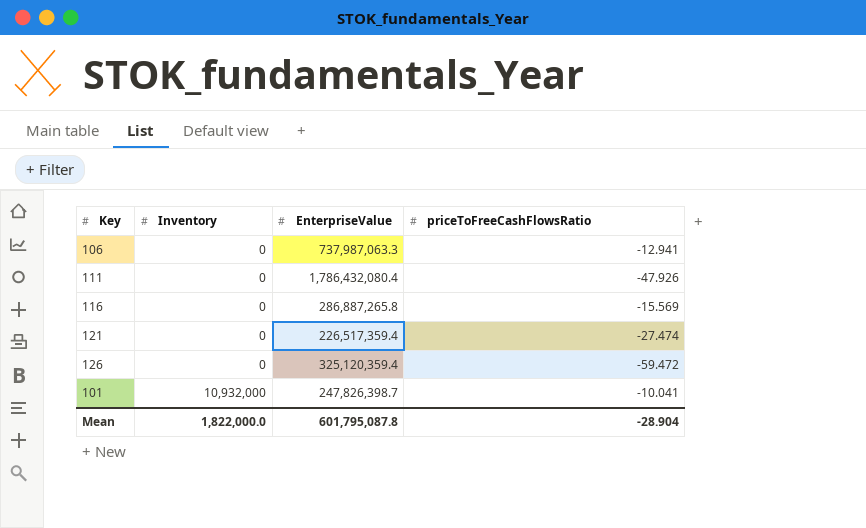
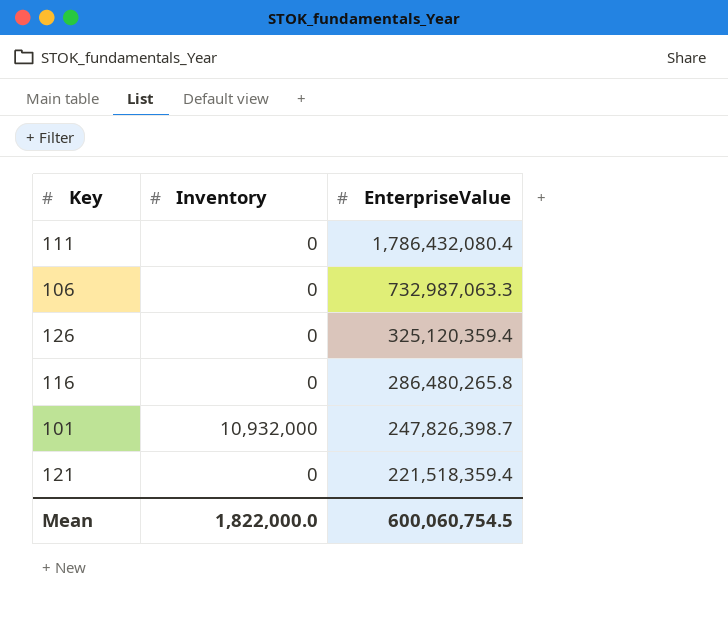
row order: Inventory ascending -> EnterpriseValue descending
column priceToFreeCashFlowsRatio | position: 4 -> none
106 | EnterpriseValue: 737,987,063.3 -> 732,987,063.3
116 | EnterpriseValue: 286,887,265.8 -> 286,480,265.8
121 | EnterpriseValue: 226,517,359.4 -> 221,518,359.4
Mean | EnterpriseValue: 601,795,087.8 -> 600,060,754.5

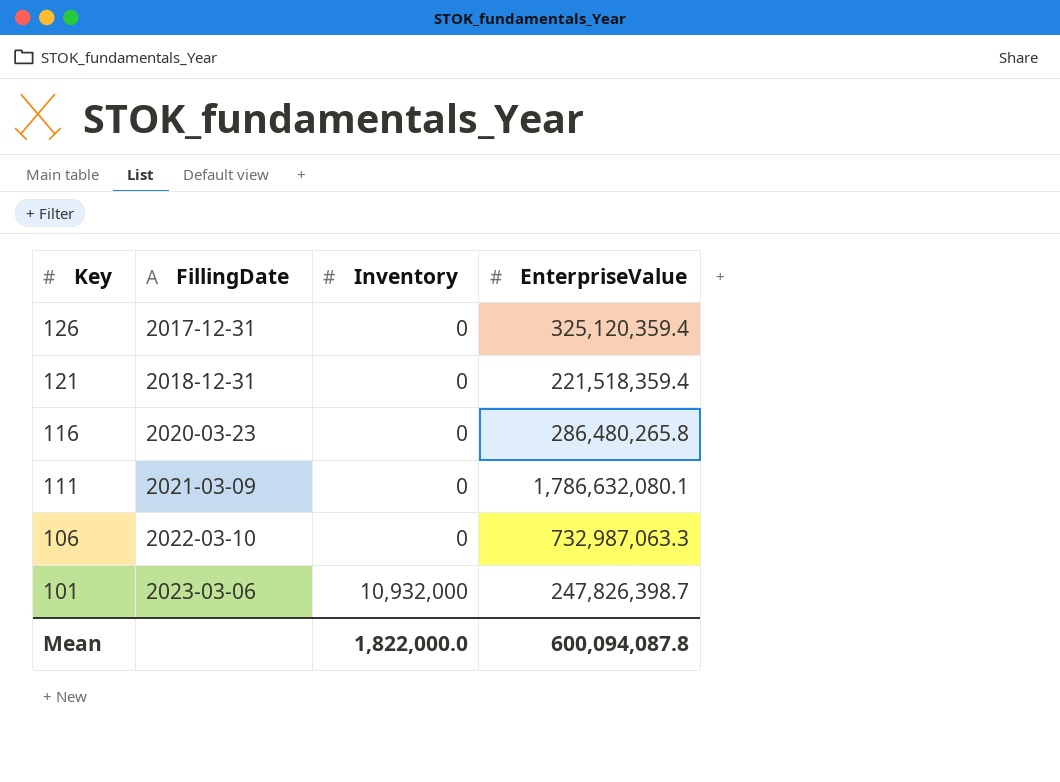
row order: EnterpriseValue descending -> Key descending
column FillingDate | position: none -> 2
111 | EnterpriseValue: 1,786,432,080.4 -> 1,786,632,080.1
Mean | EnterpriseValue: 600,060,754.5 -> 600,094,087.8

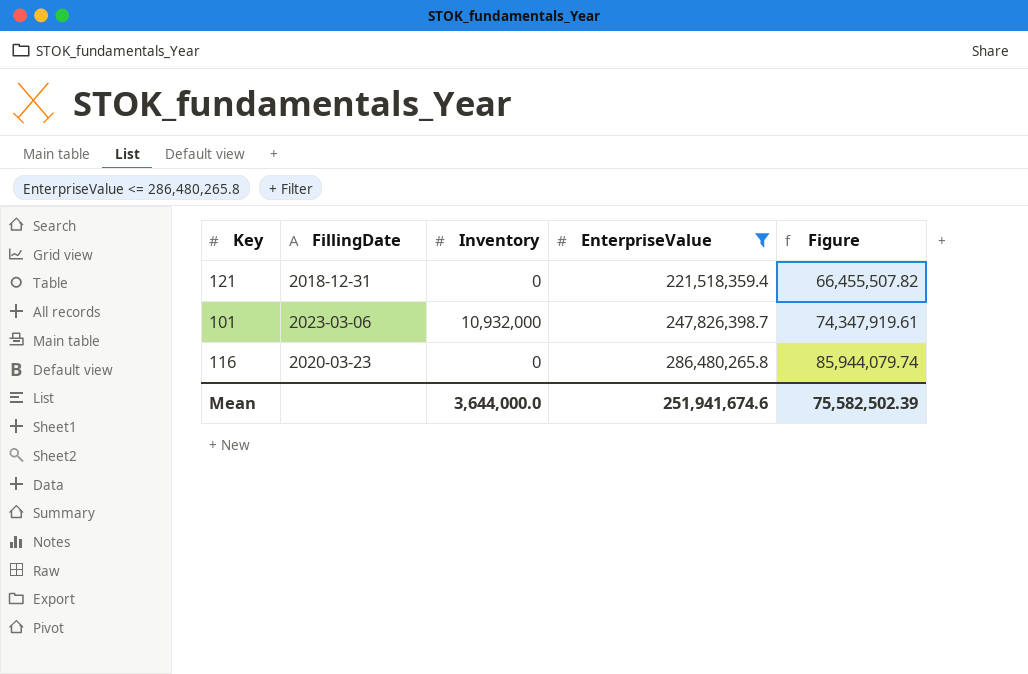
filter: none -> EnterpriseValue <= 286,480,265.8
row order: Key descending -> EnterpriseValue ascending
column Figure | formula: none -> [EnterpriseValue] * 0.3
Mean | Inventory: 1,822,000.0 -> 3,644,000.0
Mean | EnterpriseValue: 600,094,087.8 -> 251,941,674.6

